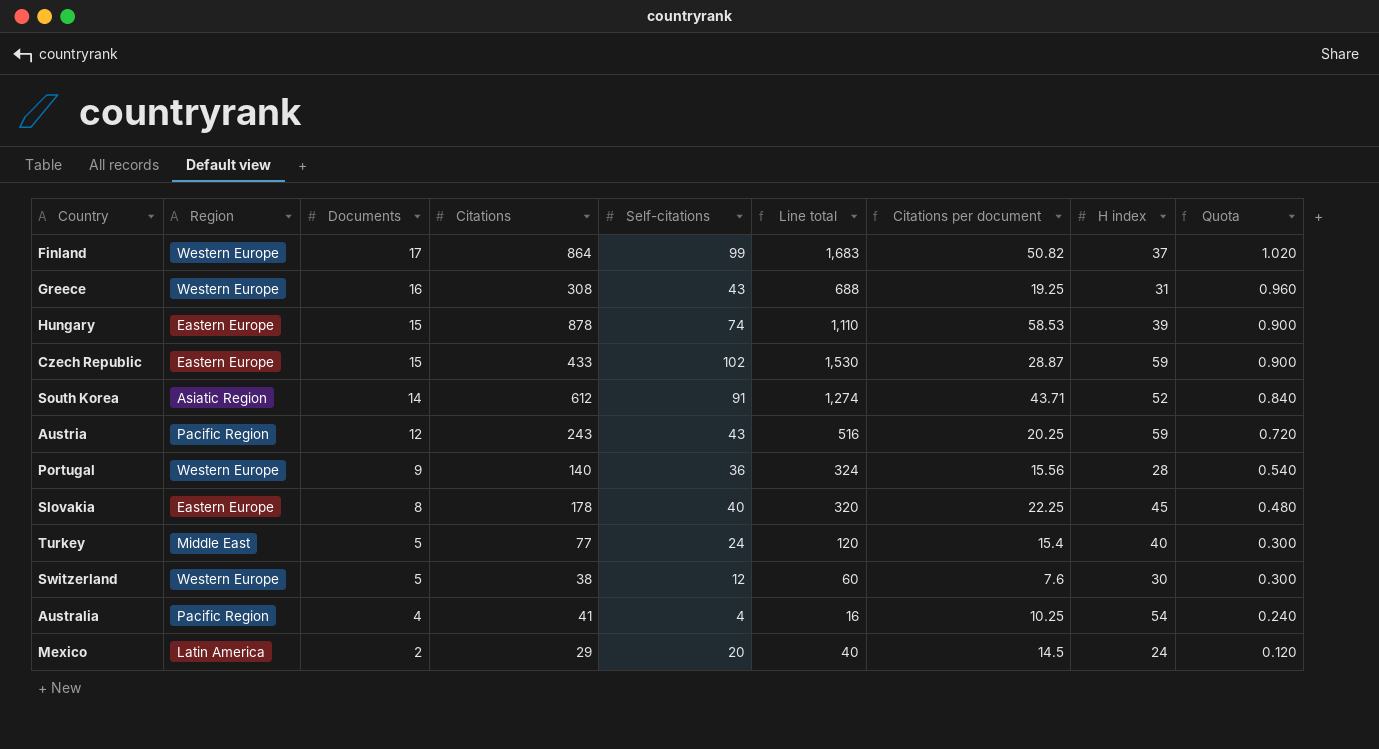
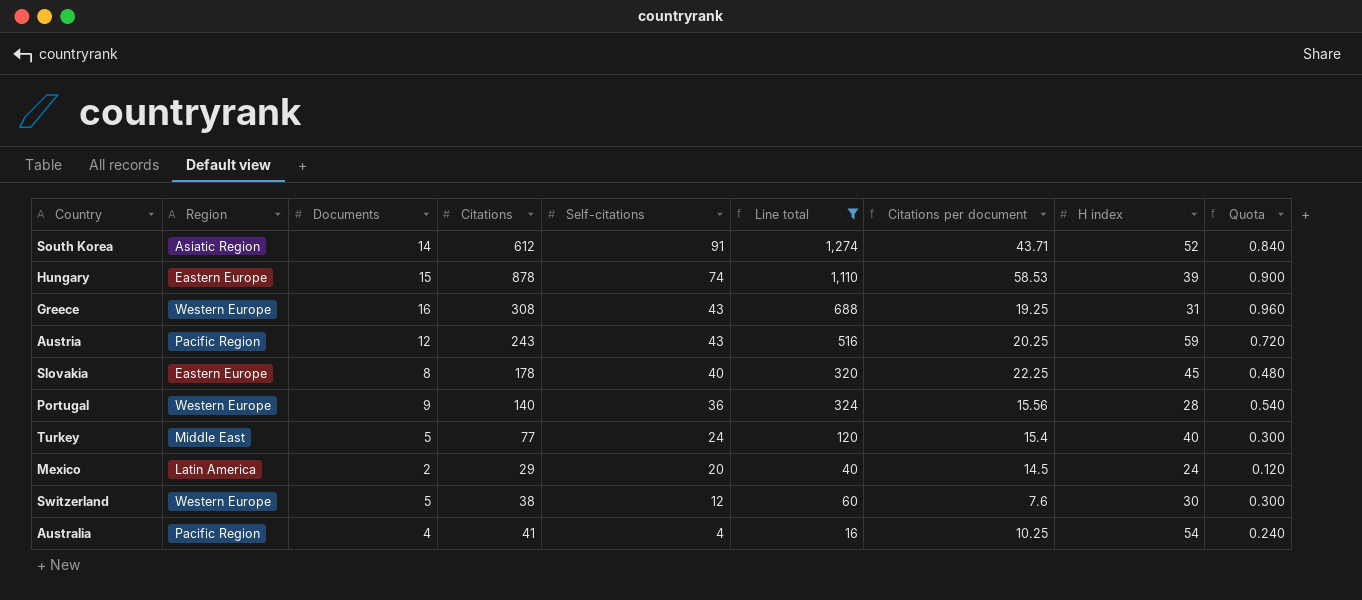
filter: none -> Line total <= 1,274
row order: Documents descending -> Self-citations descending

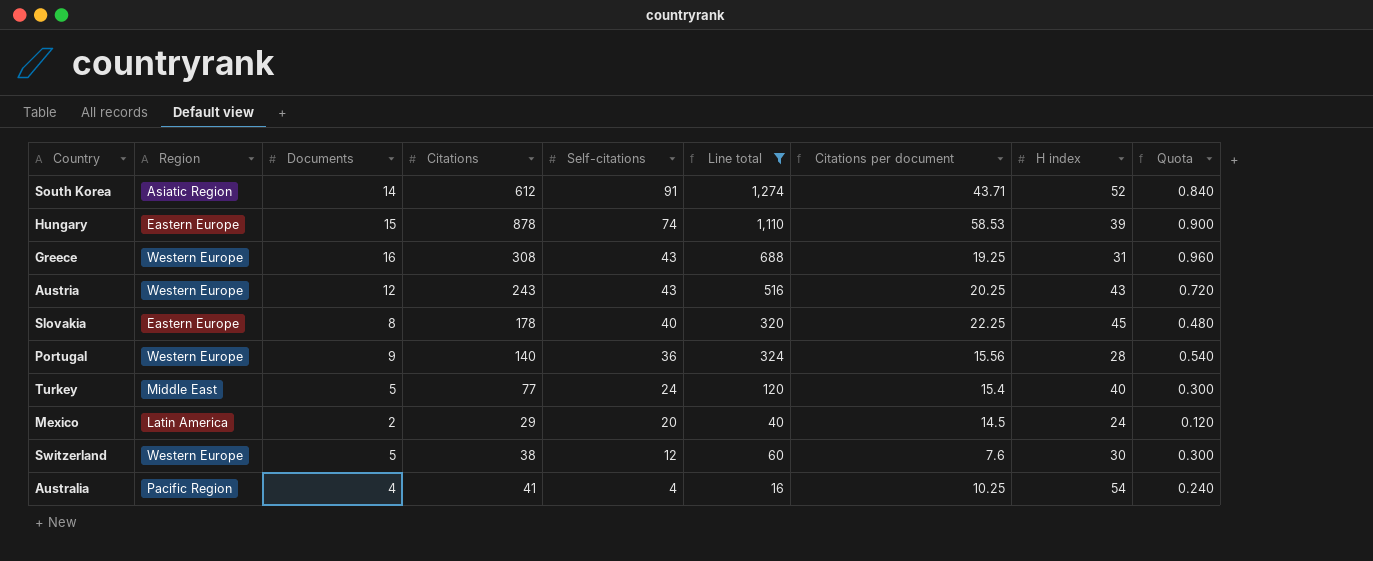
Austria | Region: Pacific Region -> Western Europe
Austria | H index: 59 -> 43

